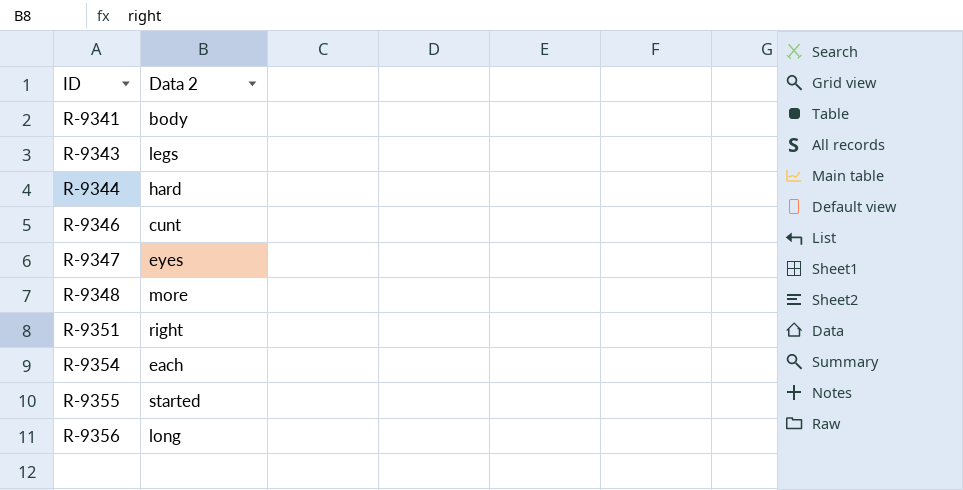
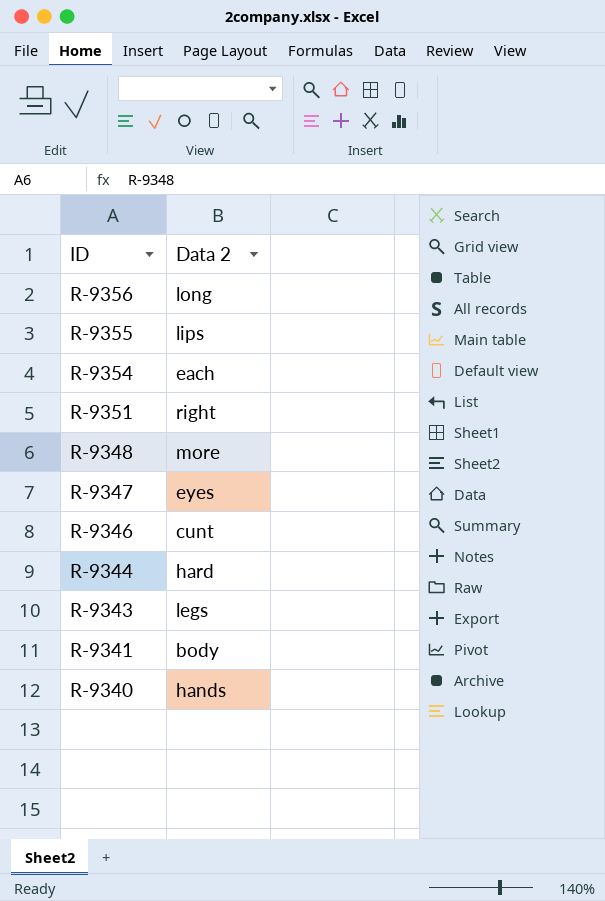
row order: ID ascending -> ID descending
R-9355 | Data 2: started -> lips
row R-9340: none -> hands

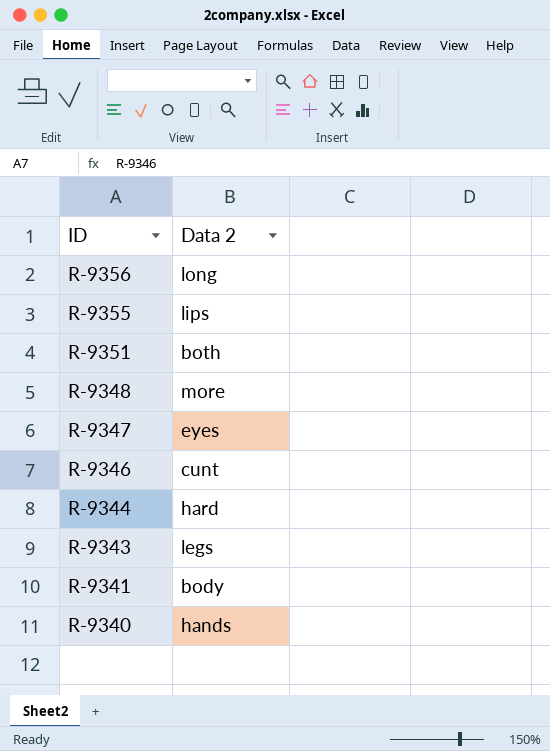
row R-9354: each -> none
R-9351 | Data 2: right -> both

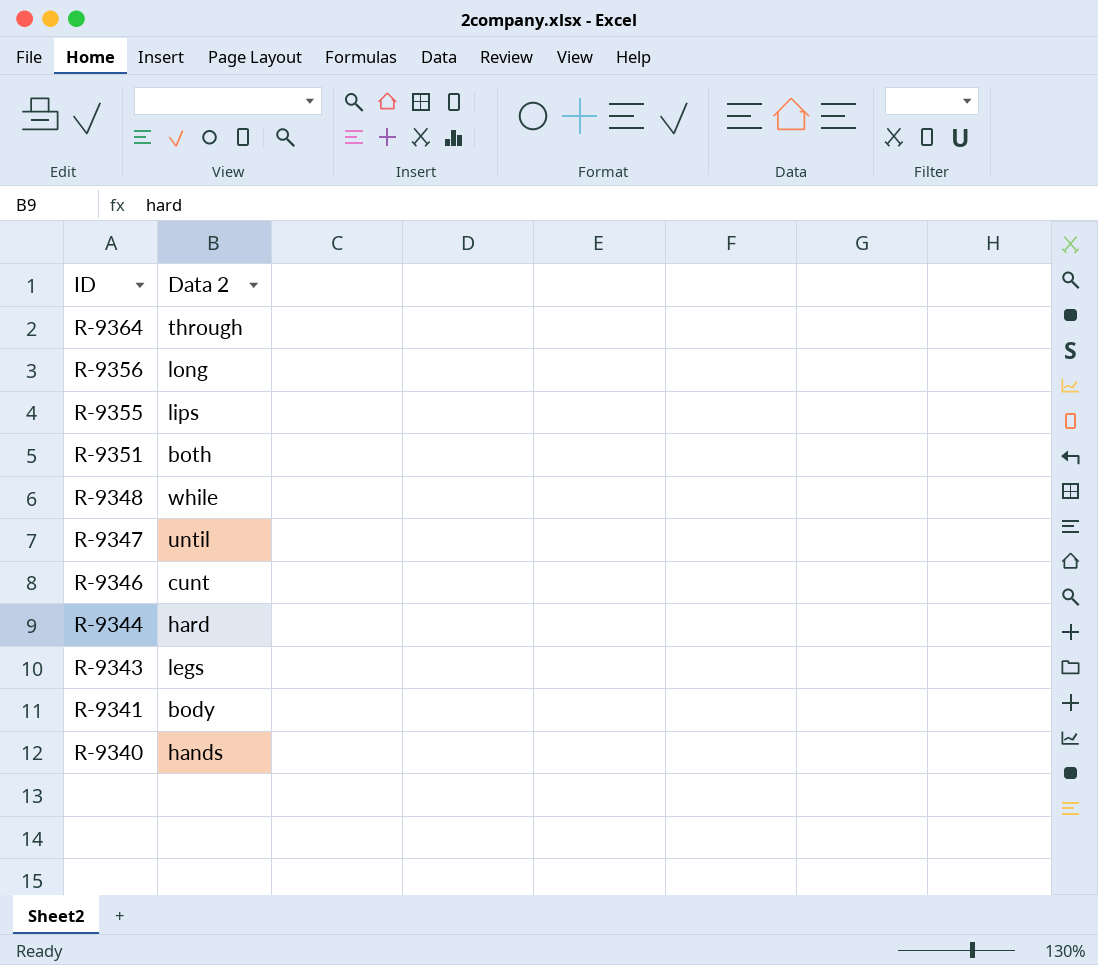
row R-9364: none -> through
R-9348 | Data 2: more -> while
R-9347 | Data 2: eyes -> until

